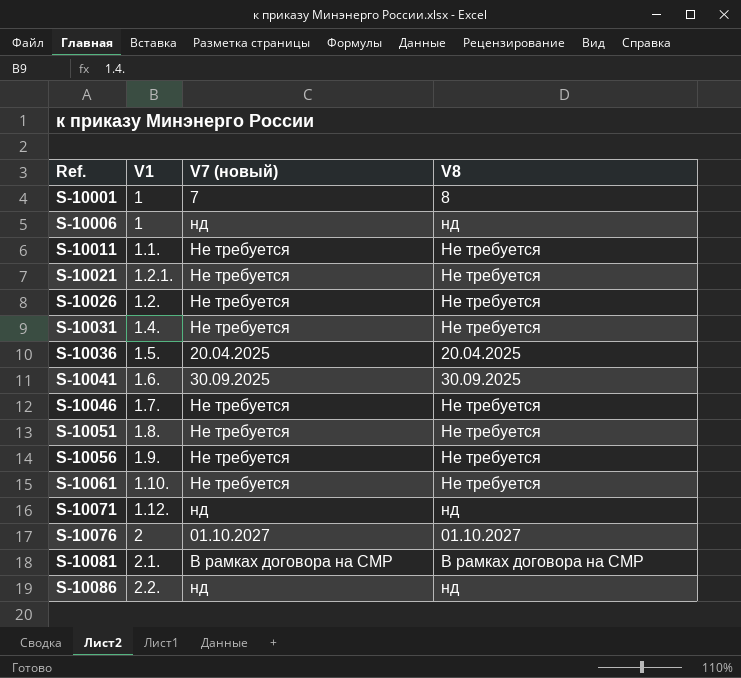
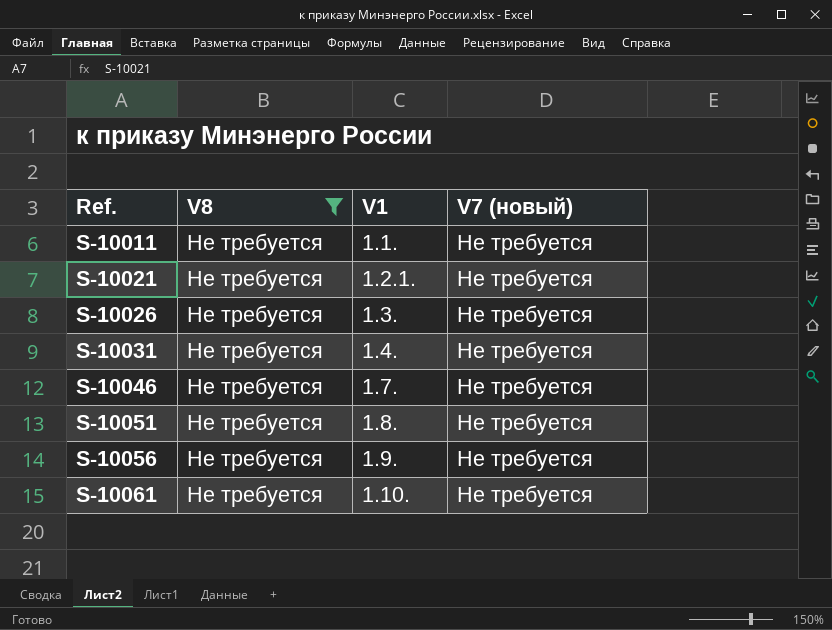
filter: none -> V8 = Не требуется
column V8 | position: 4 -> 2
S-10026 | V1: 1.2. -> 1.3.

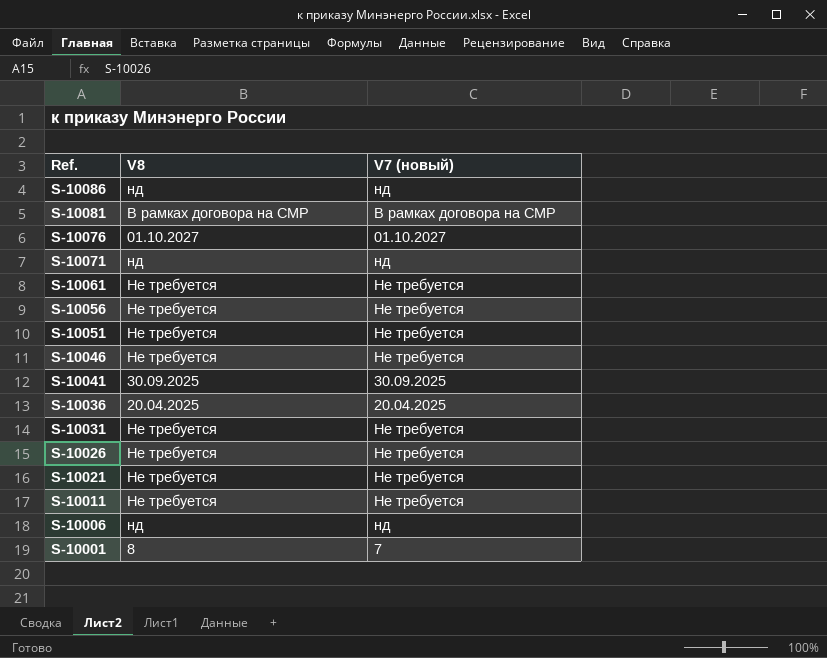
filter: V8 = Не требуется -> none
row order: Ref. ascending -> Ref. descending
column V1 | position: 3 -> none

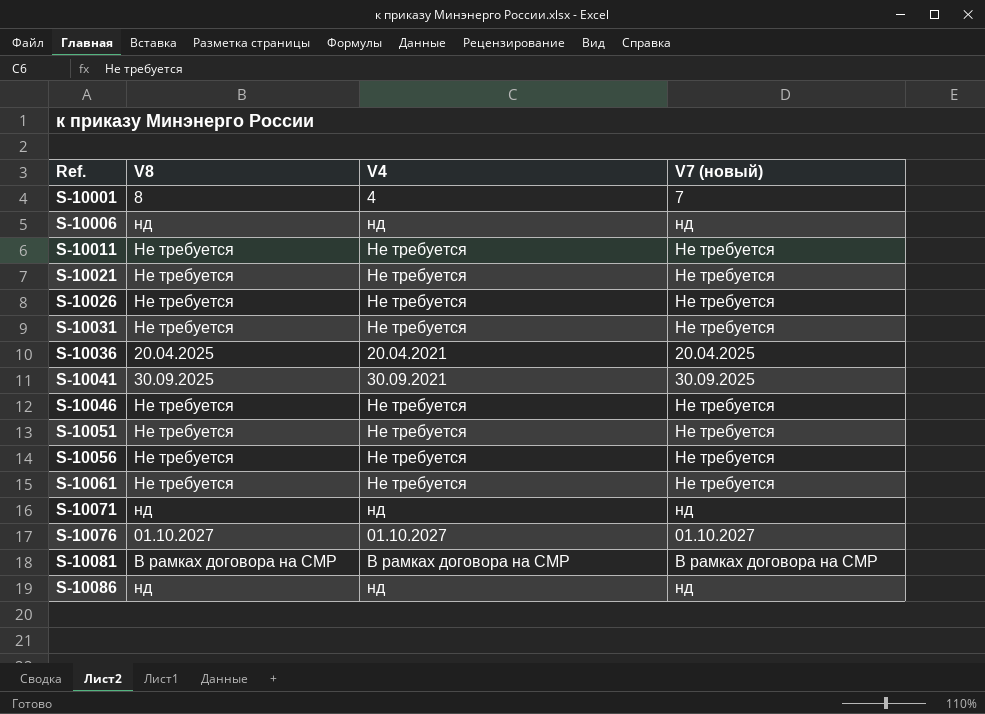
row order: Ref. descending -> Ref. ascending
column V4 | position: none -> 3

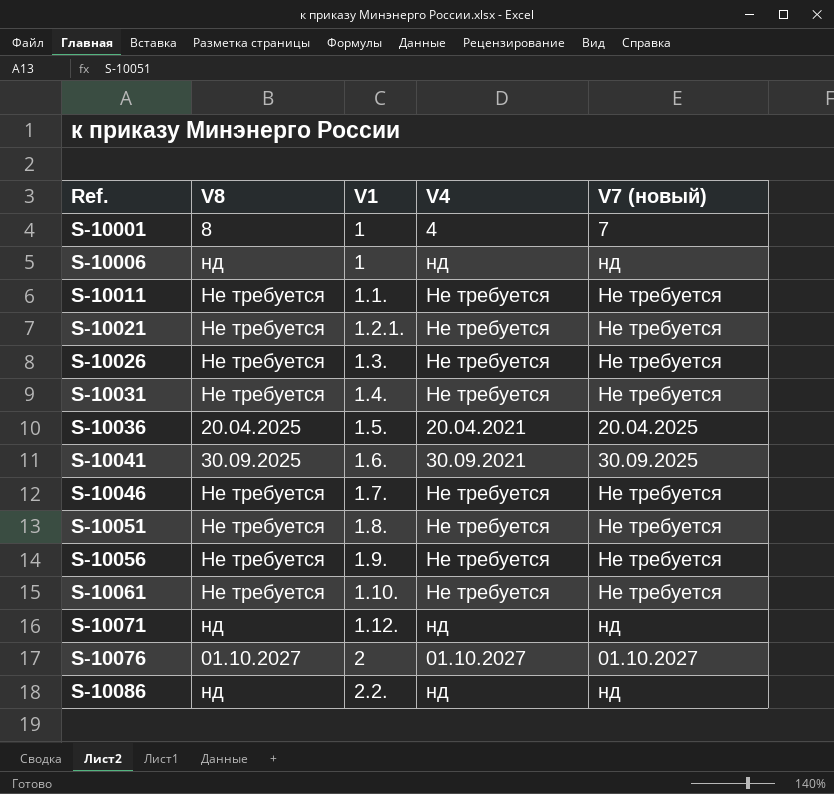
column V1 | position: none -> 3
row S-10081: В рамках договора на СМР | В рамках договора на СМР | В рамках договора на СМР -> none

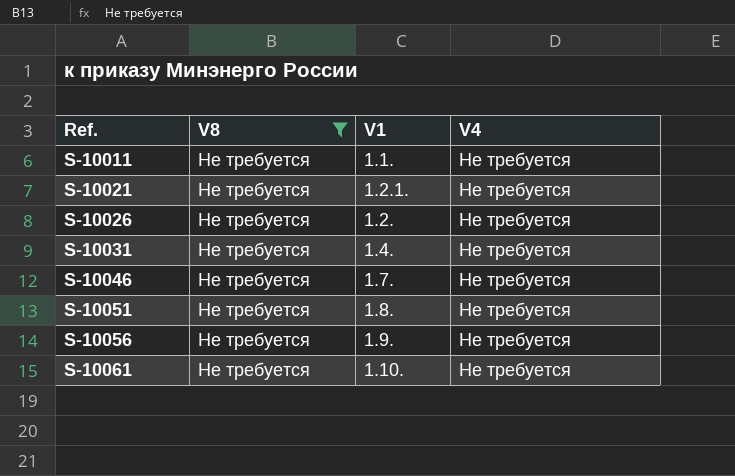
filter: none -> V8 = Не требуется
column V7 (новый) | position: 5 -> none
S-10026 | V1: 1.3. -> 1.2.

